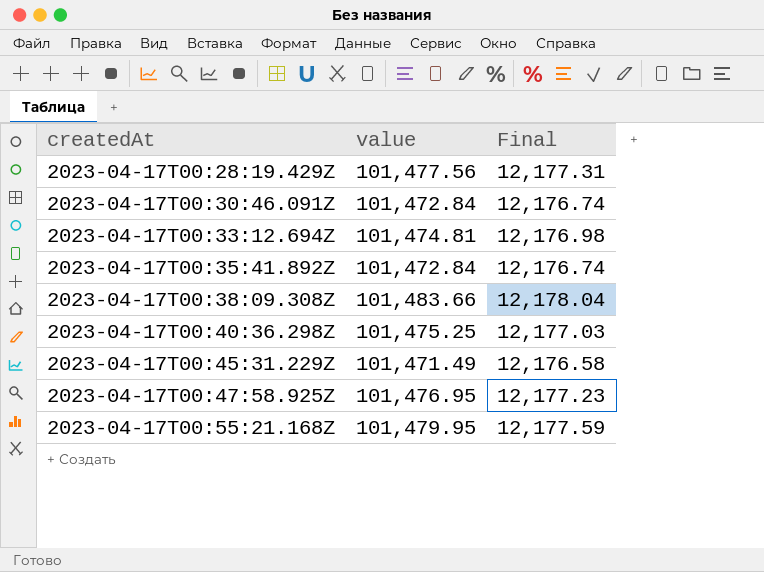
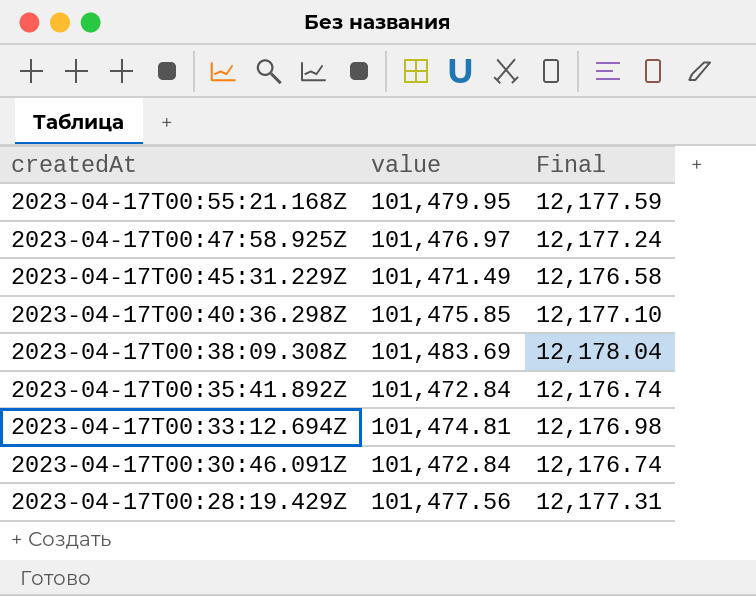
row order: createdAt ascending -> createdAt descending
2023-04-17T00:47:58.925Z | value: 101,476.95 -> 101,476.97
2023-04-17T00:47:58.925Z | Final: 12,177.23 -> 12,177.24
2023-04-17T00:40:36.298Z | value: 101,475.25 -> 101,475.85
2023-04-17T00:40:36.298Z | Final: 12,177.03 -> 12,177.10
2023-04-17T00:38:09.308Z | value: 101,483.66 -> 101,483.69

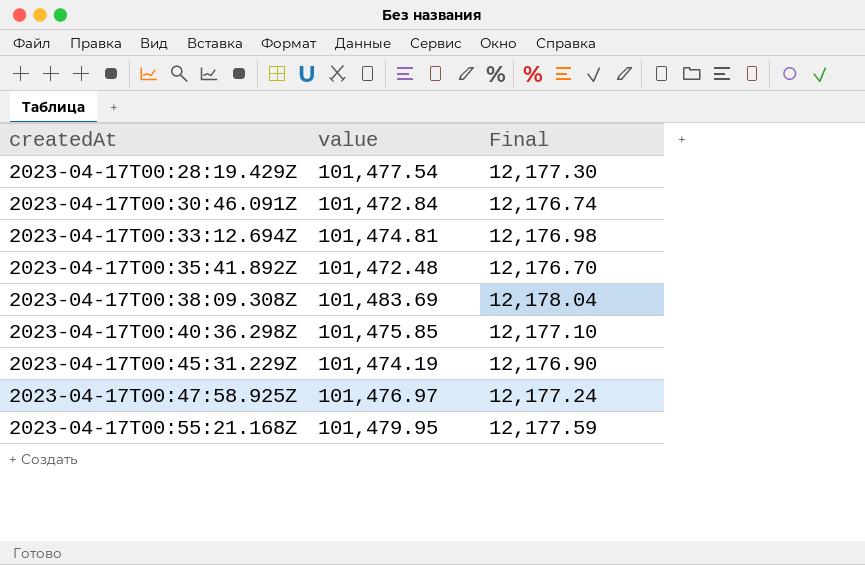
row order: createdAt descending -> createdAt ascending
2023-04-17T00:28:19.429Z | value: 101,477.56 -> 101,477.54
2023-04-17T00:28:19.429Z | Final: 12,177.31 -> 12,177.30
2023-04-17T00:35:41.892Z | value: 101,472.84 -> 101,472.48
2023-04-17T00:35:41.892Z | Final: 12,176.74 -> 12,176.70
2023-04-17T00:45:31.229Z | value: 101,471.49 -> 101,474.19
2023-04-17T00:45:31.229Z | Final: 12,176.58 -> 12,176.90

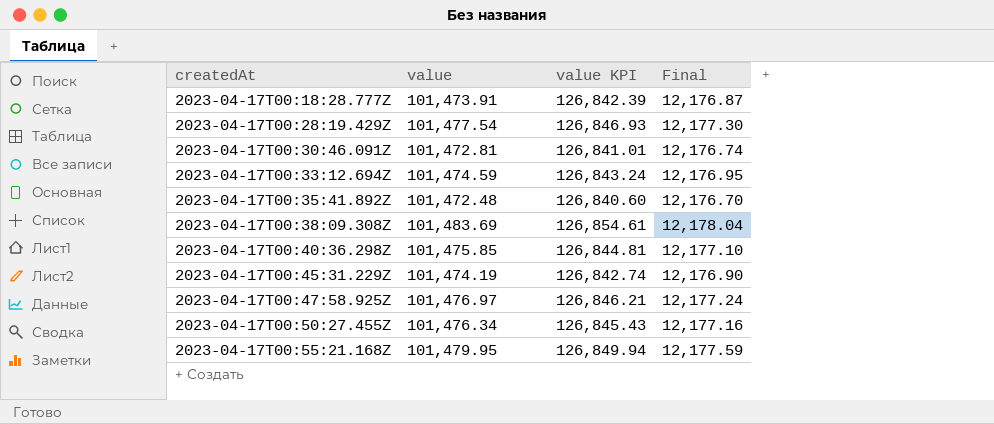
column value KPI | formula: none -> [value] * 1.25
row 2023-04-17T00:18:28.777Z: none -> 101,473.91 | 126,842.39 | 12,176.87
2023-04-17T00:30:46.091Z | value: 101,472.84 -> 101,472.81
2023-04-17T00:33:12.694Z | value: 101,474.81 -> 101,474.59
2023-04-17T00:33:12.694Z | Final: 12,176.98 -> 12,176.95
row 2023-04-17T00:50:27.455Z: none -> 101,476.34 | 126,845.43 | 12,177.16

